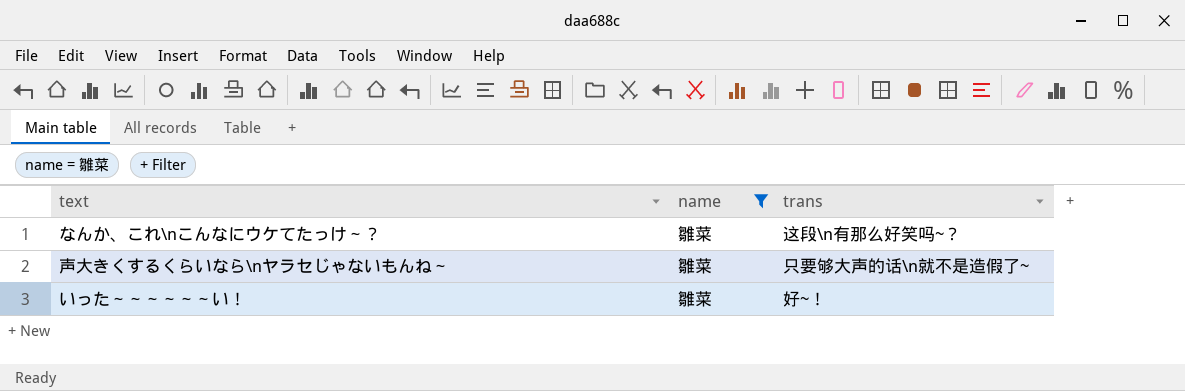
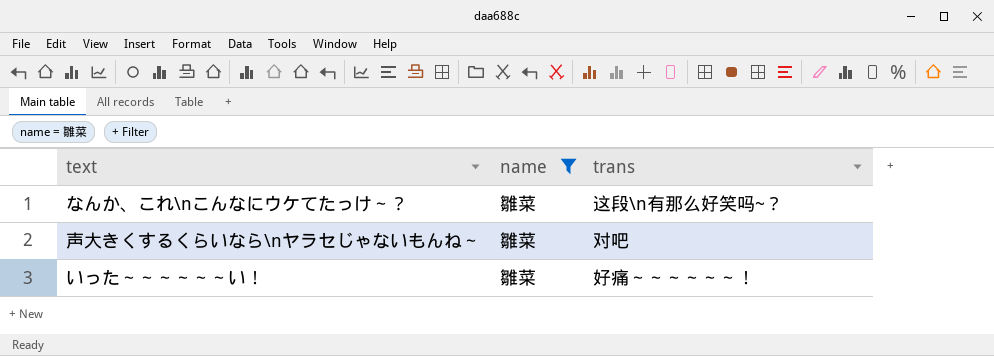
声大きくするくらいなら\nヤラセじゃないもんね～ | trans: 只要够大声的话\n就不是造假了~ -> 对吧
いった～～～～～～い！ | trans: 好~！ -> 好痛～～～～～～！

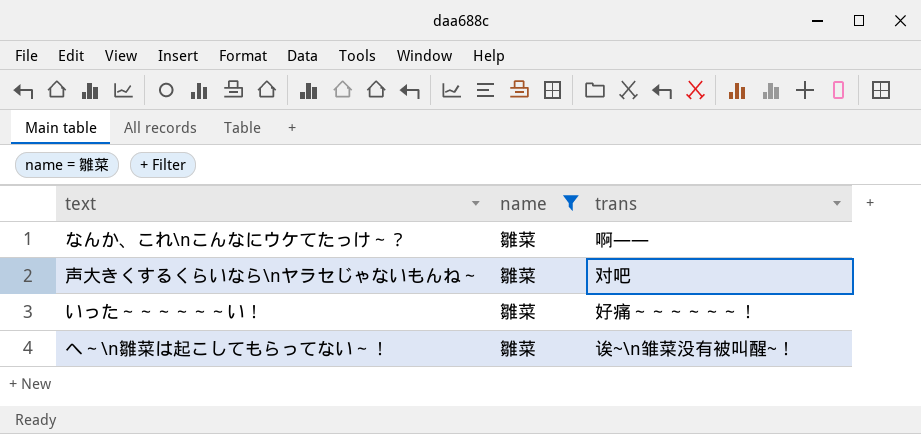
なんか、これ\nこんなにウケてたっけ～？ | trans: 这段\n有那么好笑吗~？ -> 啊——
row へ～\n雛菜は起こしてもらってない～！: none -> 雛菜 | 诶~\n雏菜没有被叫醒~！

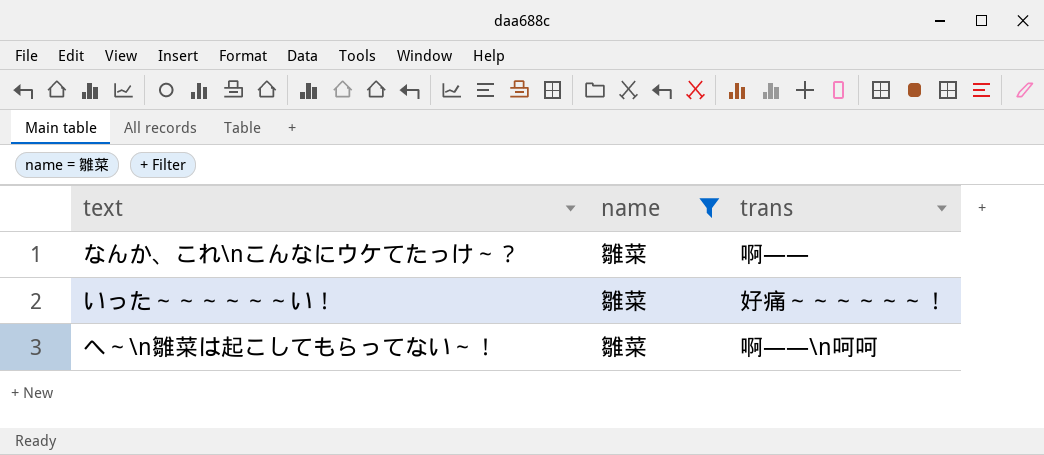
row 声大きくするくらいなら\nヤラセじゃないもんね～: 雛菜 | 对吧 -> none
へ～\n雛菜は起こしてもらってない～！ | trans: 诶~\n雏菜没有被叫醒~！ -> 啊——\n呵呵

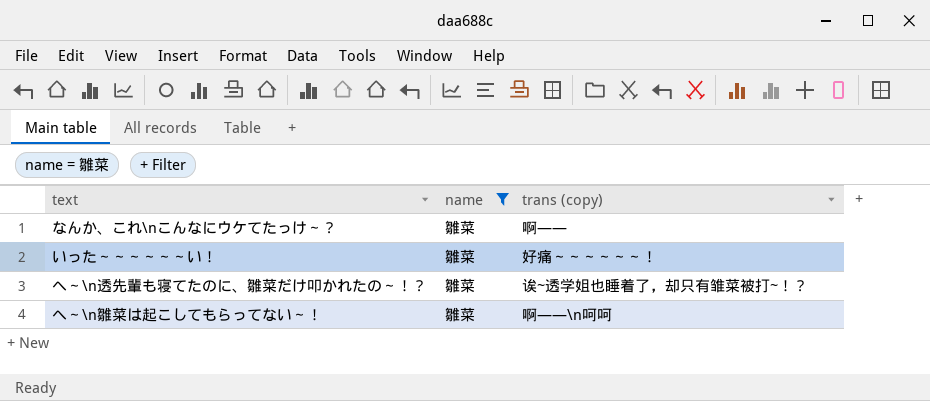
column name: trans -> trans (copy)
row へ～\n透先輩も寝てたのに、雛菜だけ叩かれたの～！？: none -> 雛菜 | 诶~透学姐也睡着了，却只有雏菜被打~！？

